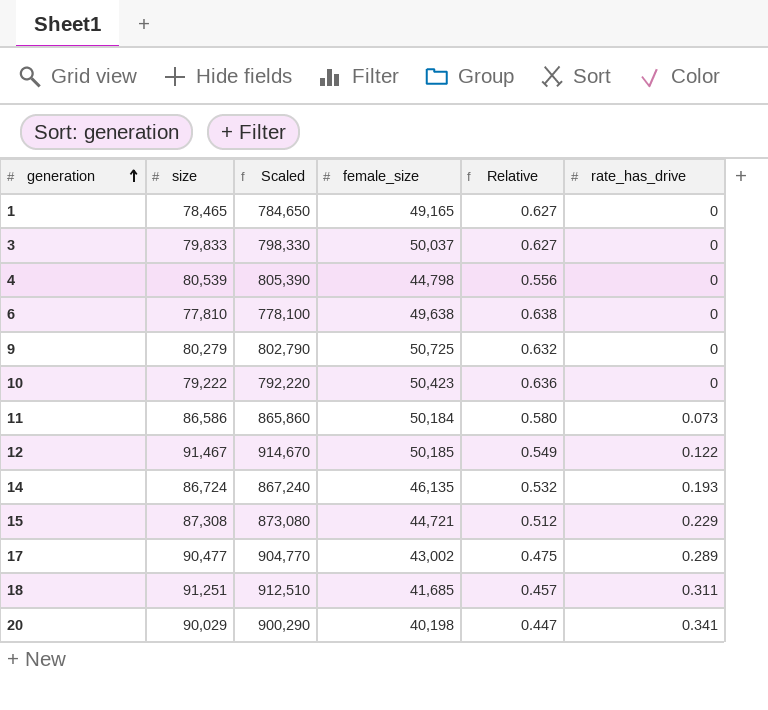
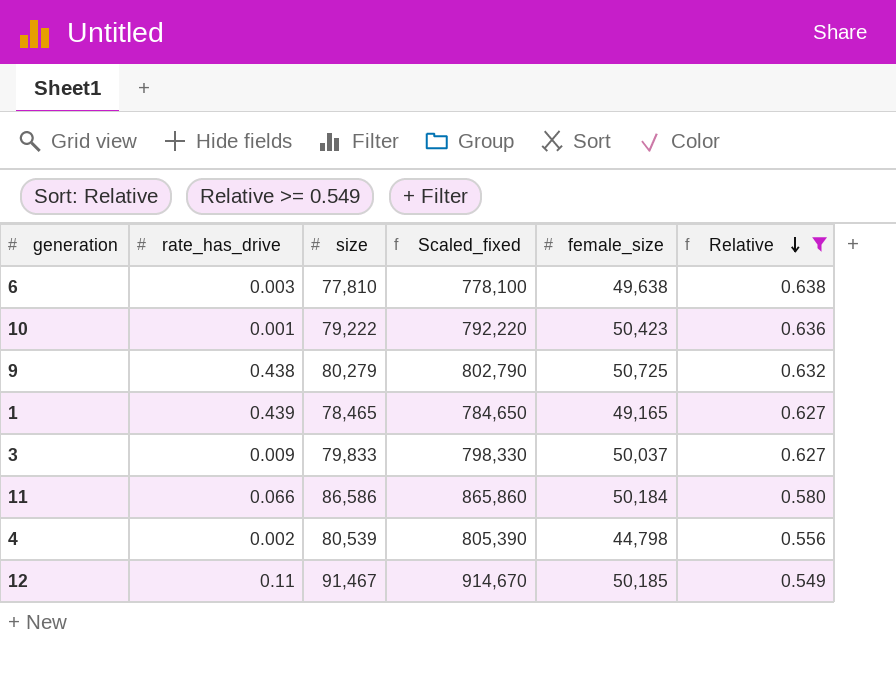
filter: none -> Relative >= 0.549
row order: generation ascending -> Relative descending
column rate_has_drive | position: 6 -> 2
column name: Scaled -> Scaled_fixed
6 | rate_has_drive: 0 -> 0.003
10 | rate_has_drive: 0 -> 0.001
9 | rate_has_drive: 0 -> 0.438
1 | rate_has_drive: 0 -> 0.439
3 | rate_has_drive: 0 -> 0.009
11 | rate_has_drive: 0.073 -> 0.066
4 | rate_has_drive: 0 -> 0.002
12 | rate_has_drive: 0.122 -> 0.11

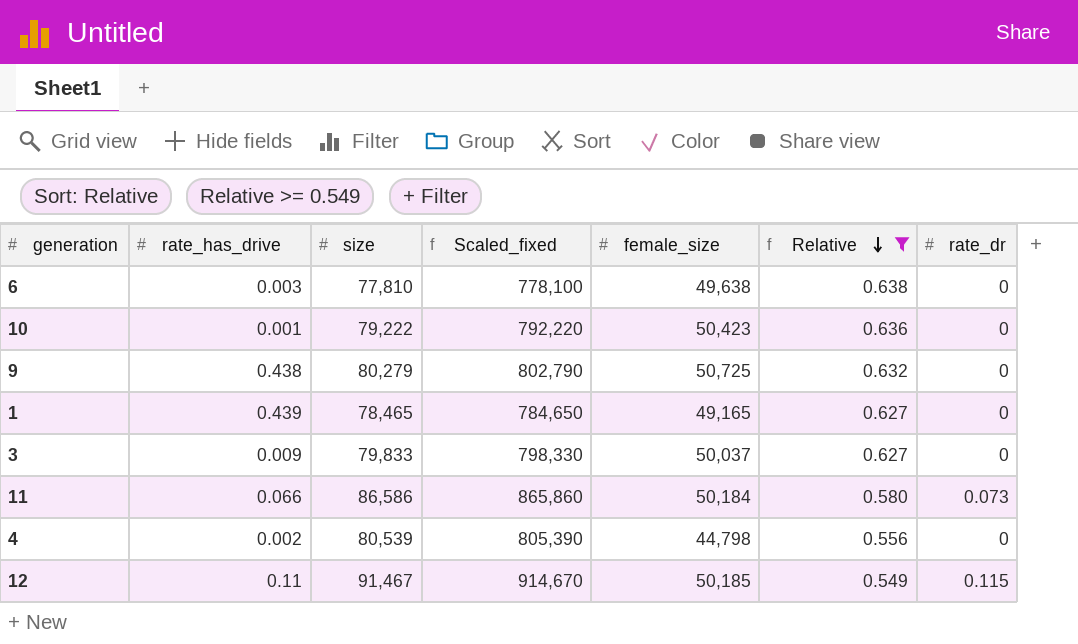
column rate_dr | position: none -> 7

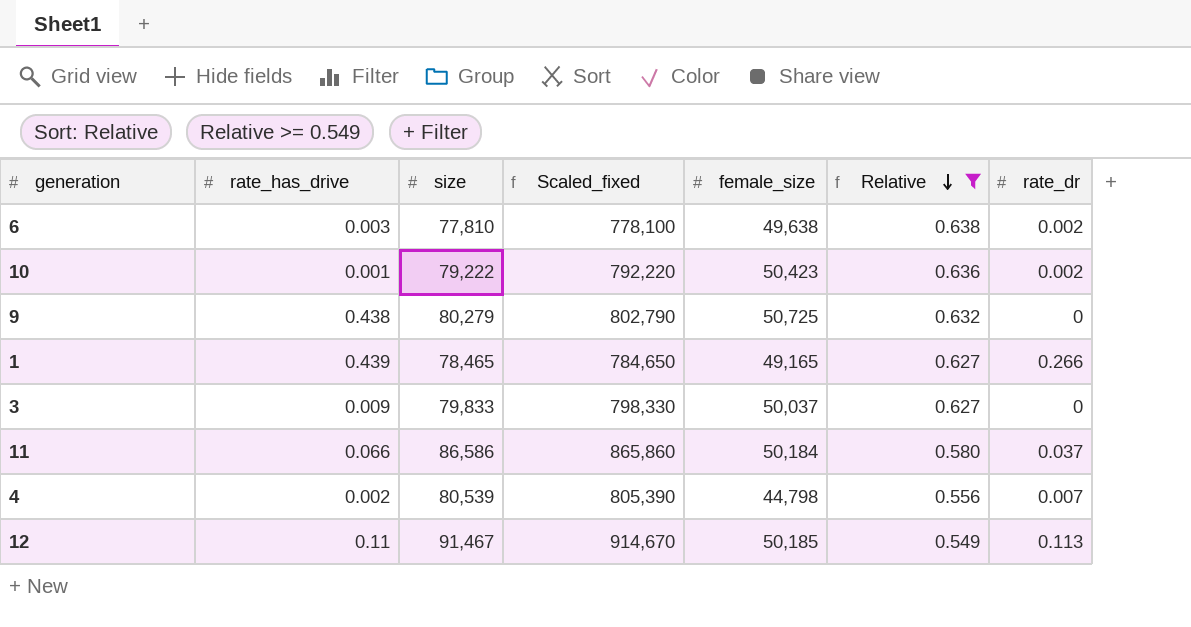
6 | rate_dr: 0 -> 0.002
10 | rate_dr: 0 -> 0.002
1 | rate_dr: 0 -> 0.266
11 | rate_dr: 0.073 -> 0.037
4 | rate_dr: 0 -> 0.007
12 | rate_dr: 0.115 -> 0.113

